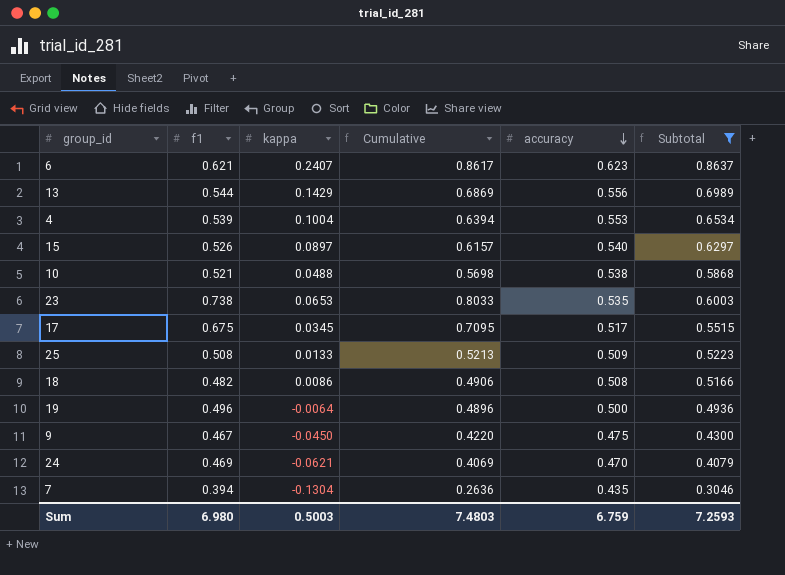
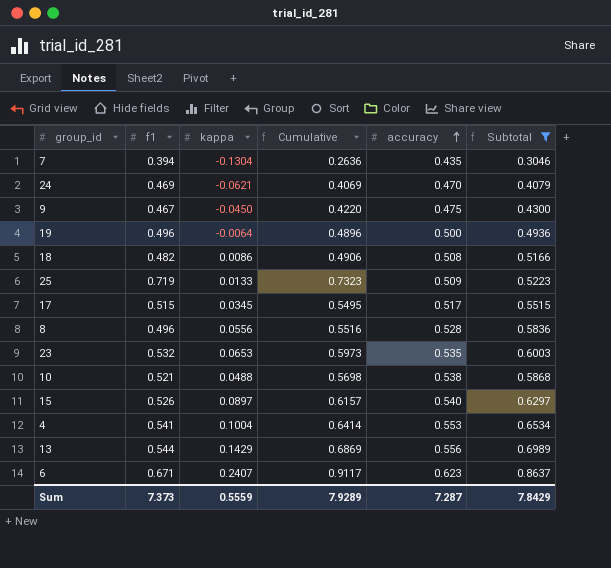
row order: accuracy descending -> accuracy ascending
25 | f1: 0.508 -> 0.719
25 | Cumulative: 0.5213 -> 0.7323
17 | f1: 0.675 -> 0.515
17 | Cumulative: 0.7095 -> 0.5495
row 8: none -> 0.496 | 0.0556 | 0.5516 | 0.528 | 0.5836
23 | f1: 0.738 -> 0.532
23 | Cumulative: 0.8033 -> 0.5973
4 | f1: 0.539 -> 0.541
4 | Cumulative: 0.6394 -> 0.6414
6 | f1: 0.621 -> 0.671
6 | Cumulative: 0.8617 -> 0.9117
Sum | f1: 6.980 -> 7.373
Sum | kappa: 0.5003 -> 0.5559
Sum | Cumulative: 7.4803 -> 7.9289
Sum | accuracy: 6.759 -> 7.287
Sum | Subtotal: 7.2593 -> 7.8429

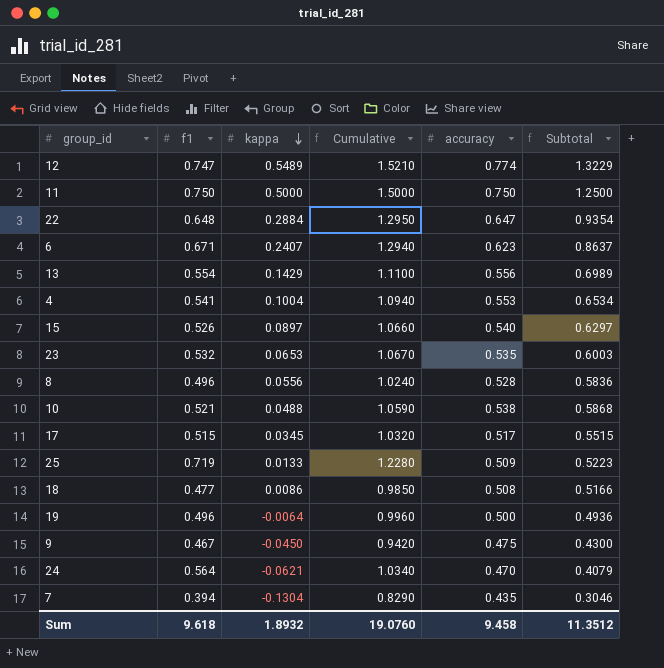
filter: Subtotal <= 0.8637 -> none
row order: accuracy ascending -> kappa descending
column Cumulative | formula: [f1] + [kappa] -> [f1] + [accuracy]
13 | f1: 0.544 -> 0.554
18 | f1: 0.482 -> 0.477
24 | f1: 0.469 -> 0.564
Sum | f1: 7.373 -> 9.618
Sum | kappa: 0.5559 -> 1.8932
Sum | Cumulative: 7.9289 -> 19.0760
Sum | accuracy: 7.287 -> 9.458
Sum | Subtotal: 7.8429 -> 11.3512

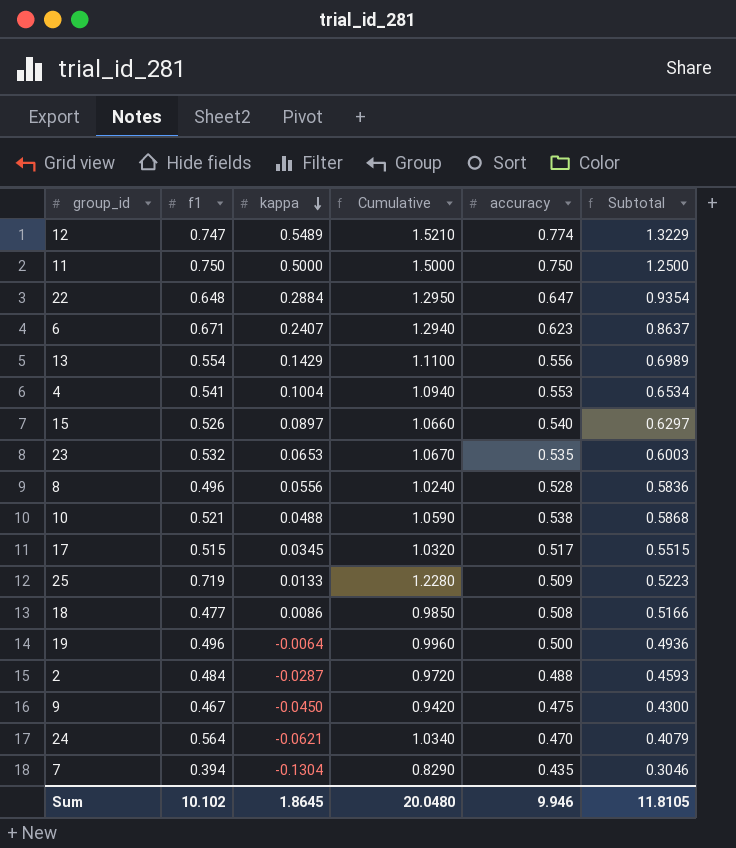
row 2: none -> 0.484 | -0.0287 | 0.9720 | 0.488 | 0.4593
Sum | f1: 9.618 -> 10.102
Sum | kappa: 1.8932 -> 1.8645
Sum | Cumulative: 19.0760 -> 20.0480
Sum | accuracy: 9.458 -> 9.946
Sum | Subtotal: 11.3512 -> 11.8105

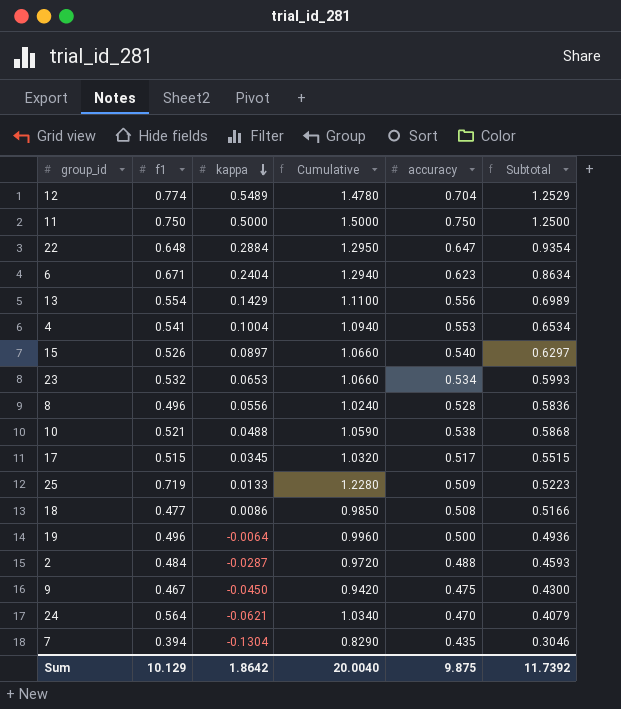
12 | f1: 0.747 -> 0.774
12 | Cumulative: 1.5210 -> 1.4780
12 | accuracy: 0.774 -> 0.704
12 | Subtotal: 1.3229 -> 1.2529
6 | kappa: 0.2407 -> 0.2404
6 | Subtotal: 0.8637 -> 0.8634
23 | Cumulative: 1.0670 -> 1.0660
23 | accuracy: 0.535 -> 0.534
23 | Subtotal: 0.6003 -> 0.5993
Sum | f1: 10.102 -> 10.129
Sum | kappa: 1.8645 -> 1.8642
Sum | Cumulative: 20.0480 -> 20.0040
Sum | accuracy: 9.946 -> 9.875
Sum | Subtotal: 11.8105 -> 11.7392

